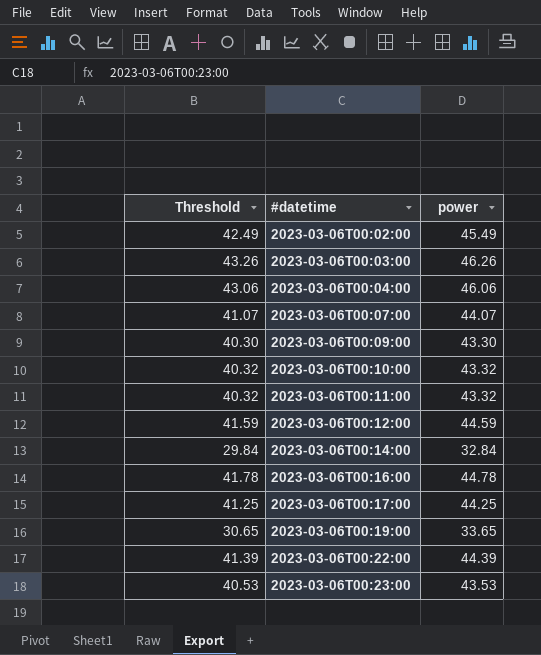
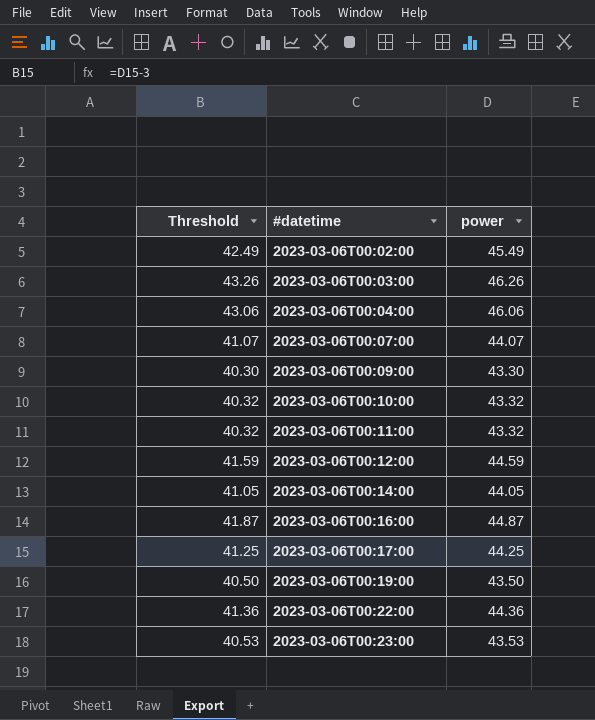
2023-03-06T00:14:00 | Threshold: 29.84 -> 41.05
2023-03-06T00:14:00 | power: 32.84 -> 44.05
2023-03-06T00:16:00 | Threshold: 41.78 -> 41.87
2023-03-06T00:16:00 | power: 44.78 -> 44.87
2023-03-06T00:19:00 | Threshold: 30.65 -> 40.50
2023-03-06T00:19:00 | power: 33.65 -> 43.50
2023-03-06T00:22:00 | Threshold: 41.39 -> 41.36
2023-03-06T00:22:00 | power: 44.39 -> 44.36

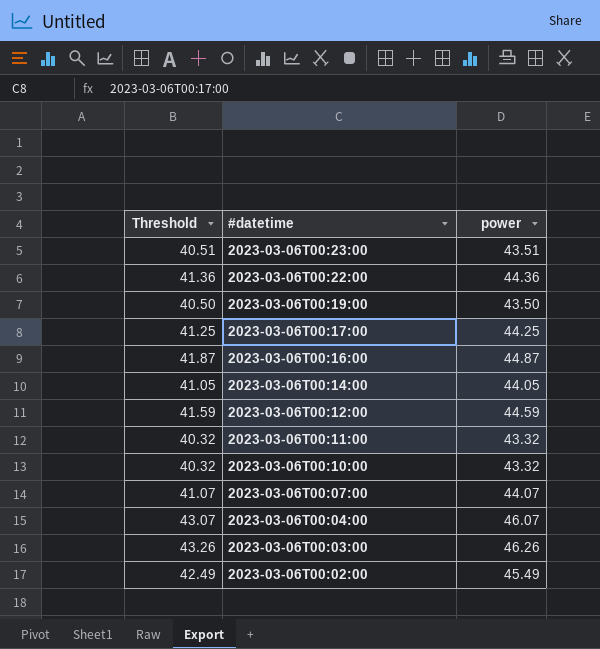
row order: #datetime ascending -> #datetime descending
row 2023-03-06T00:09:00: 40.30 | 43.30 -> none
2023-03-06T00:23:00 | Threshold: 40.53 -> 40.51
2023-03-06T00:23:00 | power: 43.53 -> 43.51
2023-03-06T00:04:00 | Threshold: 43.06 -> 43.07
2023-03-06T00:04:00 | power: 46.06 -> 46.07

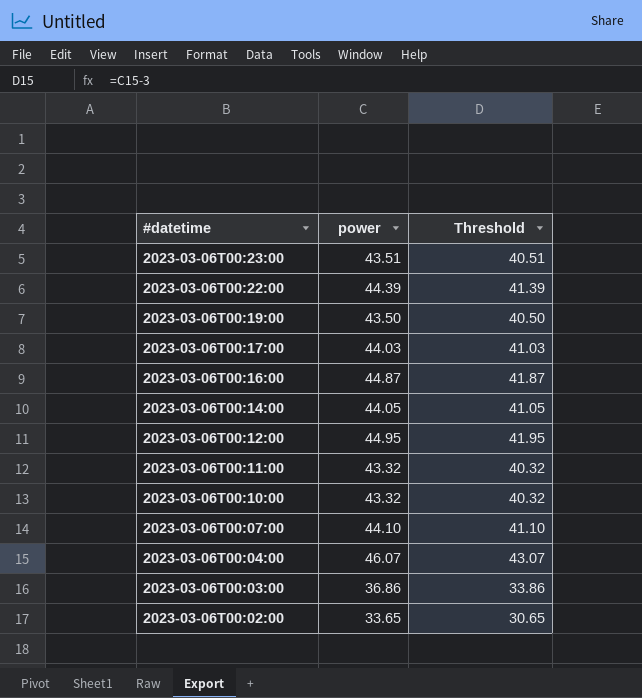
column Threshold | position: 1 -> 3
2023-03-06T00:22:00 | power: 44.36 -> 44.39
2023-03-06T00:22:00 | Threshold: 41.36 -> 41.39
2023-03-06T00:17:00 | power: 44.25 -> 44.03
2023-03-06T00:17:00 | Threshold: 41.25 -> 41.03
2023-03-06T00:12:00 | power: 44.59 -> 44.95
2023-03-06T00:12:00 | Threshold: 41.59 -> 41.95
2023-03-06T00:07:00 | power: 44.07 -> 44.10
2023-03-06T00:07:00 | Threshold: 41.07 -> 41.10
2023-03-06T00:03:00 | power: 46.26 -> 36.86
2023-03-06T00:03:00 | Threshold: 43.26 -> 33.86
2023-03-06T00:02:00 | power: 45.49 -> 33.65
2023-03-06T00:02:00 | Threshold: 42.49 -> 30.65

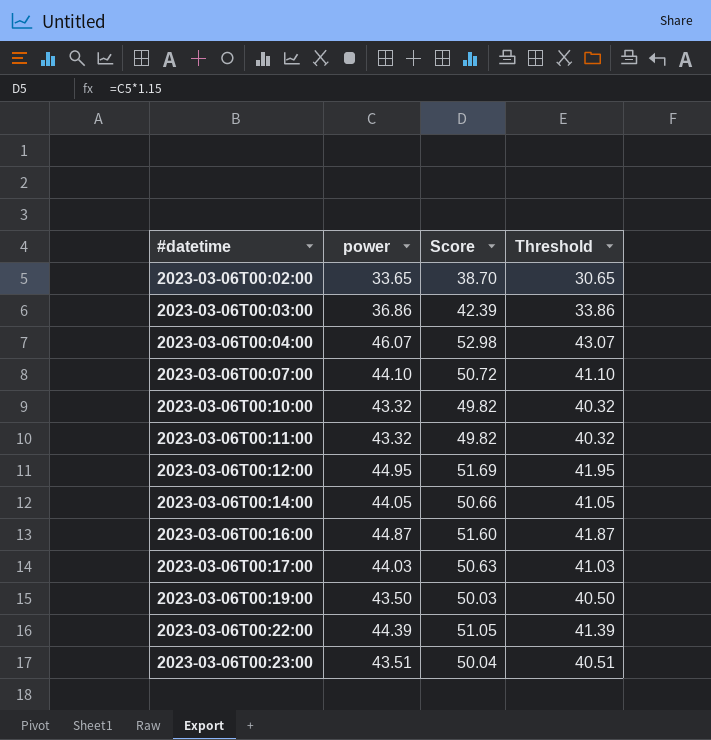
row order: #datetime descending -> #datetime ascending
column Score | formula: none -> [power] * 1.15

